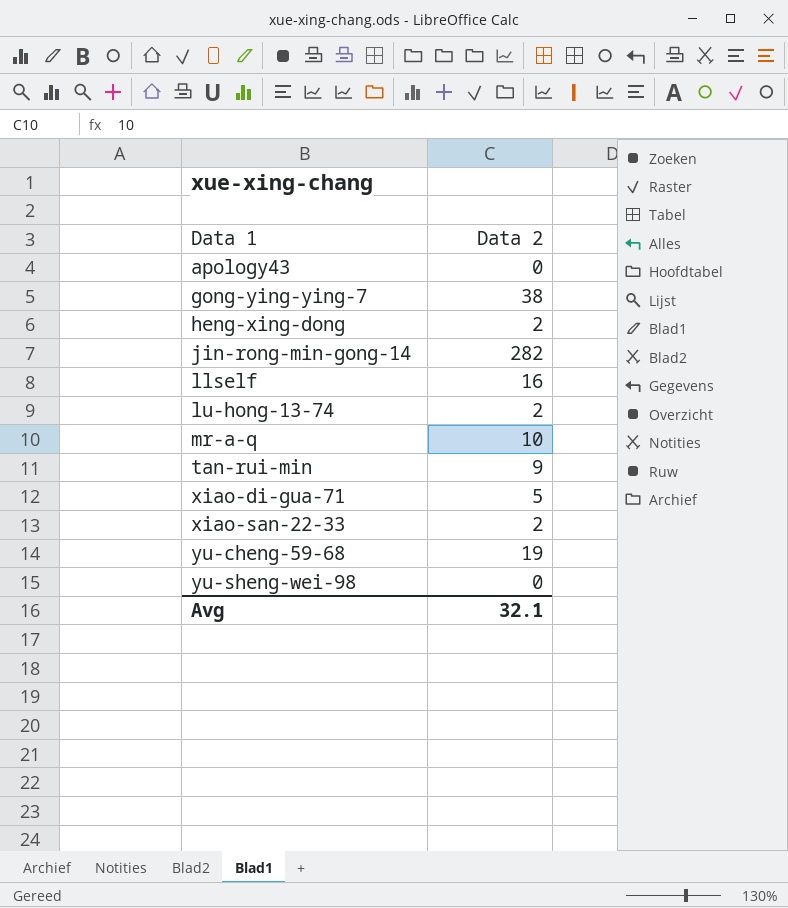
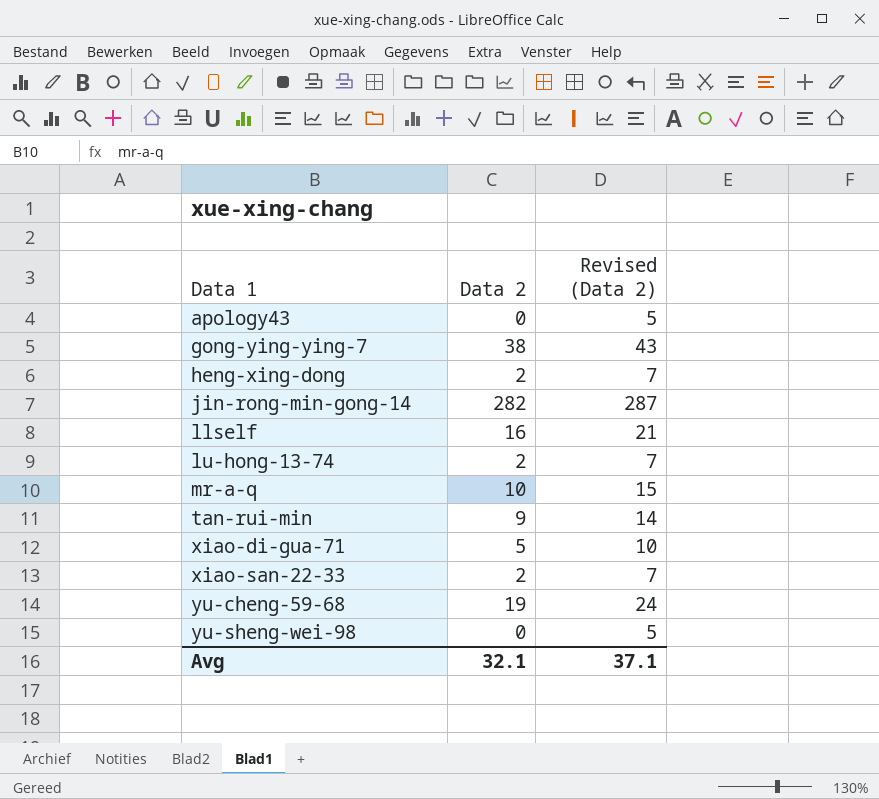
column Revised (Data 2) | formula: none -> [Data 2] + 5

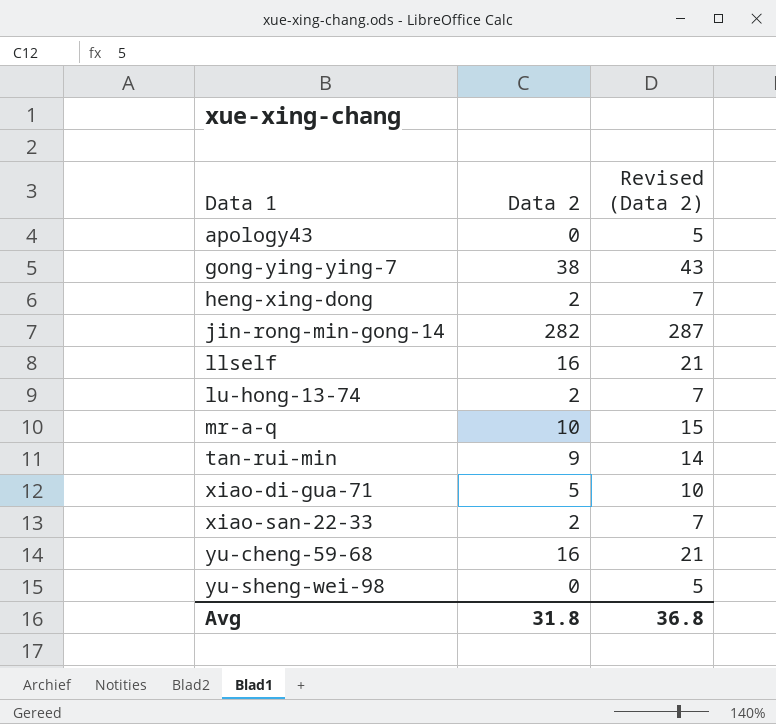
yu-cheng-59-68 | Data 2: 19 -> 16
yu-cheng-59-68 | Revised (Data 2): 24 -> 21
Avg | Data 2: 32.1 -> 31.8
Avg | Revised (Data 2): 37.1 -> 36.8

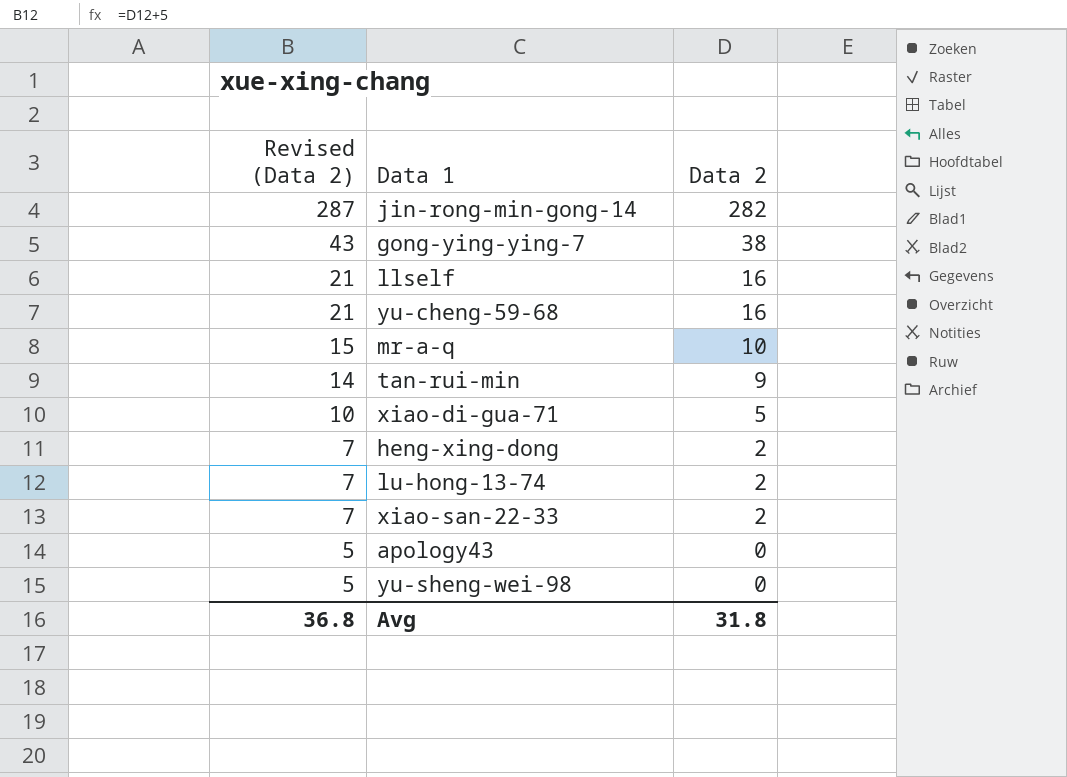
row order: Data 1 ascending -> Revised (Data 2) descending
column Revised (Data 2) | position: 3 -> 1

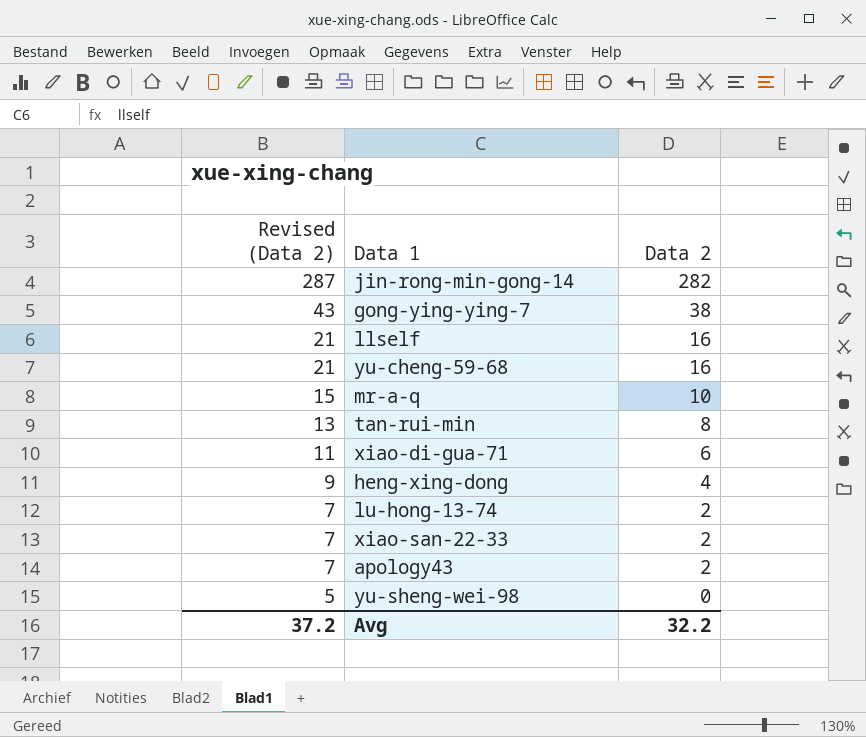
tan-rui-min | Revised (Data 2): 14 -> 13
tan-rui-min | Data 2: 9 -> 8
xiao-di-gua-71 | Revised (Data 2): 10 -> 11
xiao-di-gua-71 | Data 2: 5 -> 6
heng-xing-dong | Revised (Data 2): 7 -> 9
heng-xing-dong | Data 2: 2 -> 4
apology43 | Revised (Data 2): 5 -> 7
apology43 | Data 2: 0 -> 2
Avg | Revised (Data 2): 36.8 -> 37.2
Avg | Data 2: 31.8 -> 32.2

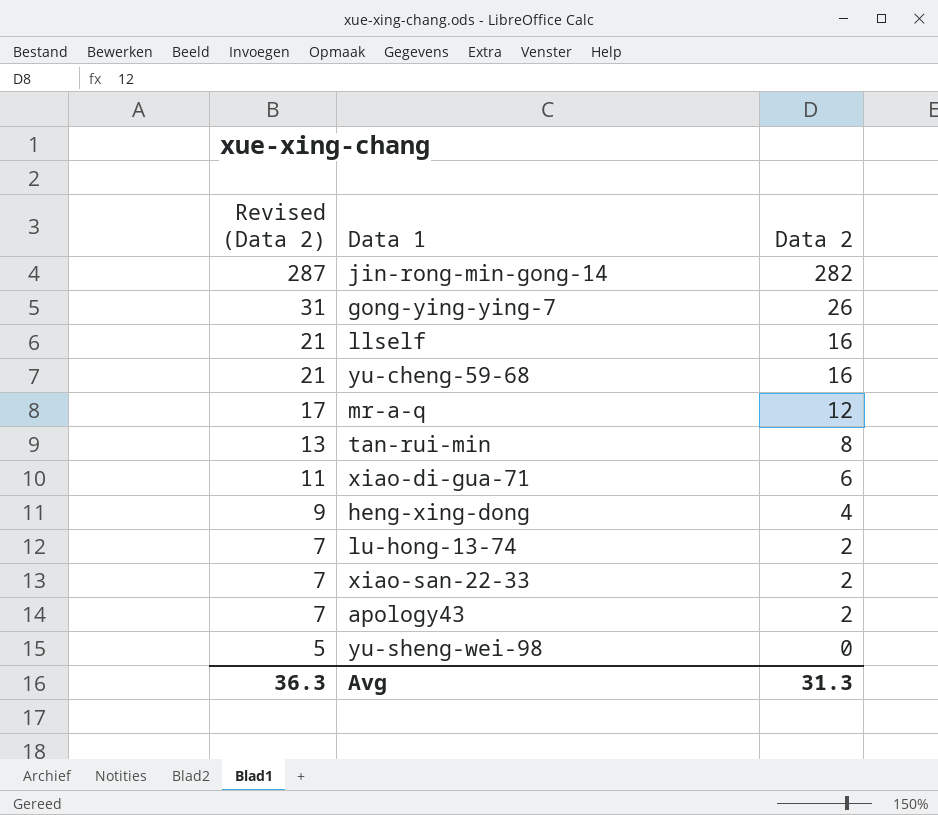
gong-ying-ying-7 | Revised (Data 2): 43 -> 31
gong-ying-ying-7 | Data 2: 38 -> 26
mr-a-q | Revised (Data 2): 15 -> 17
mr-a-q | Data 2: 10 -> 12
Avg | Revised (Data 2): 37.2 -> 36.3
Avg | Data 2: 32.2 -> 31.3

